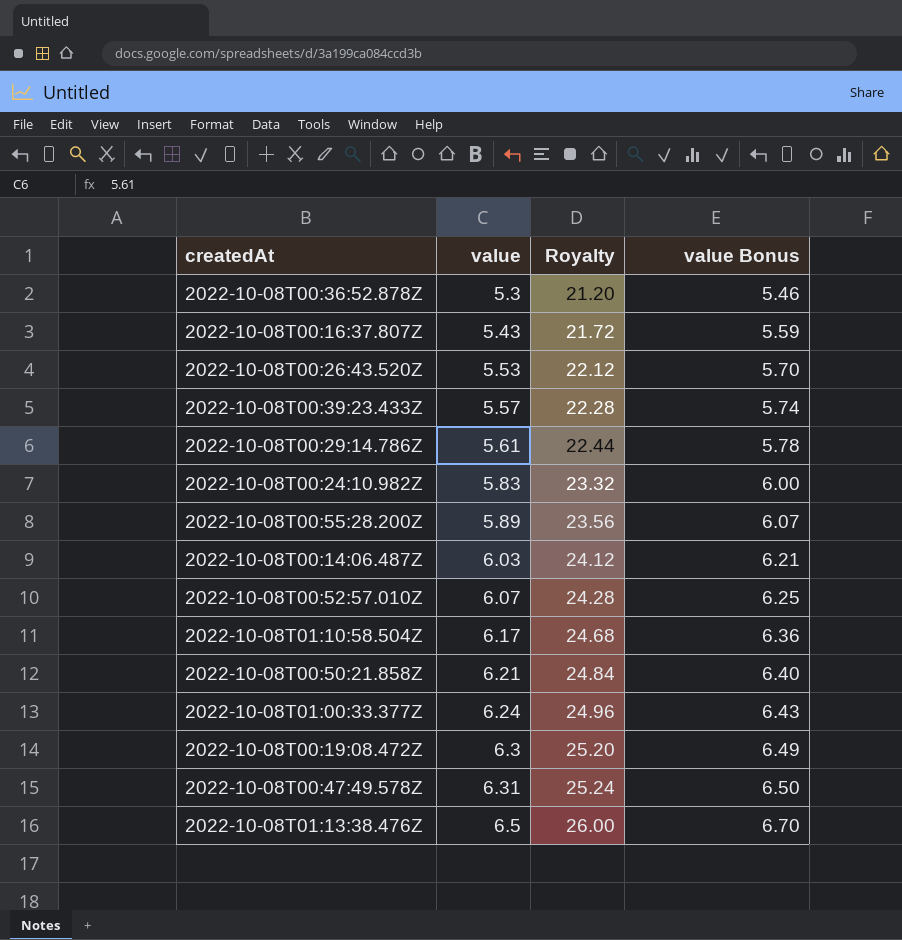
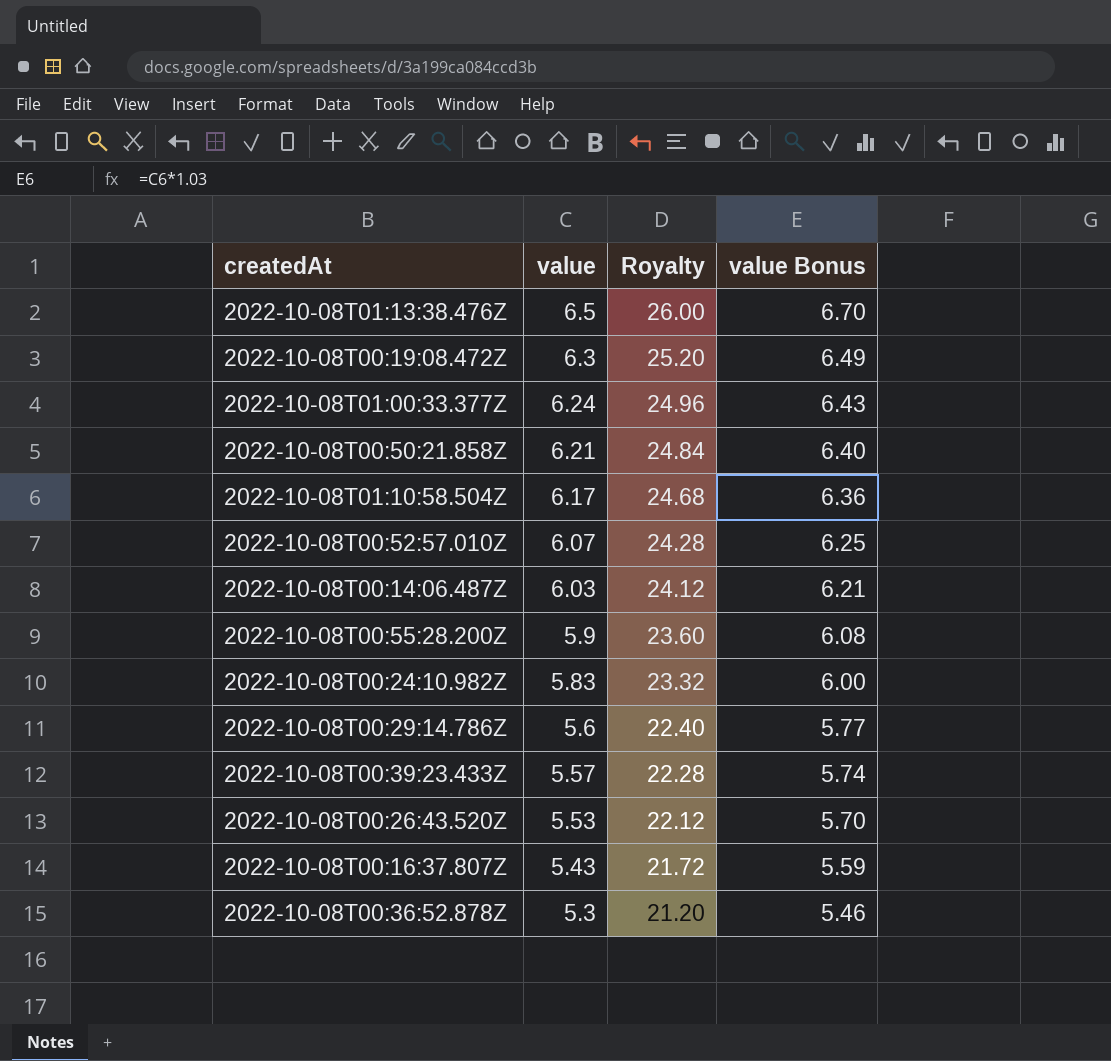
row order: value ascending -> value descending
row 2022-10-08T00:47:49.578Z: 6.31 | 25.24 | 6.50 -> none
2022-10-08T00:55:28.200Z | value: 5.89 -> 5.9
2022-10-08T00:55:28.200Z | Royalty: 23.56 -> 23.60
2022-10-08T00:55:28.200Z | value Bonus: 6.07 -> 6.08
2022-10-08T00:29:14.786Z | value: 5.61 -> 5.6
2022-10-08T00:29:14.786Z | Royalty: 22.44 -> 22.40
2022-10-08T00:29:14.786Z | value Bonus: 5.78 -> 5.77

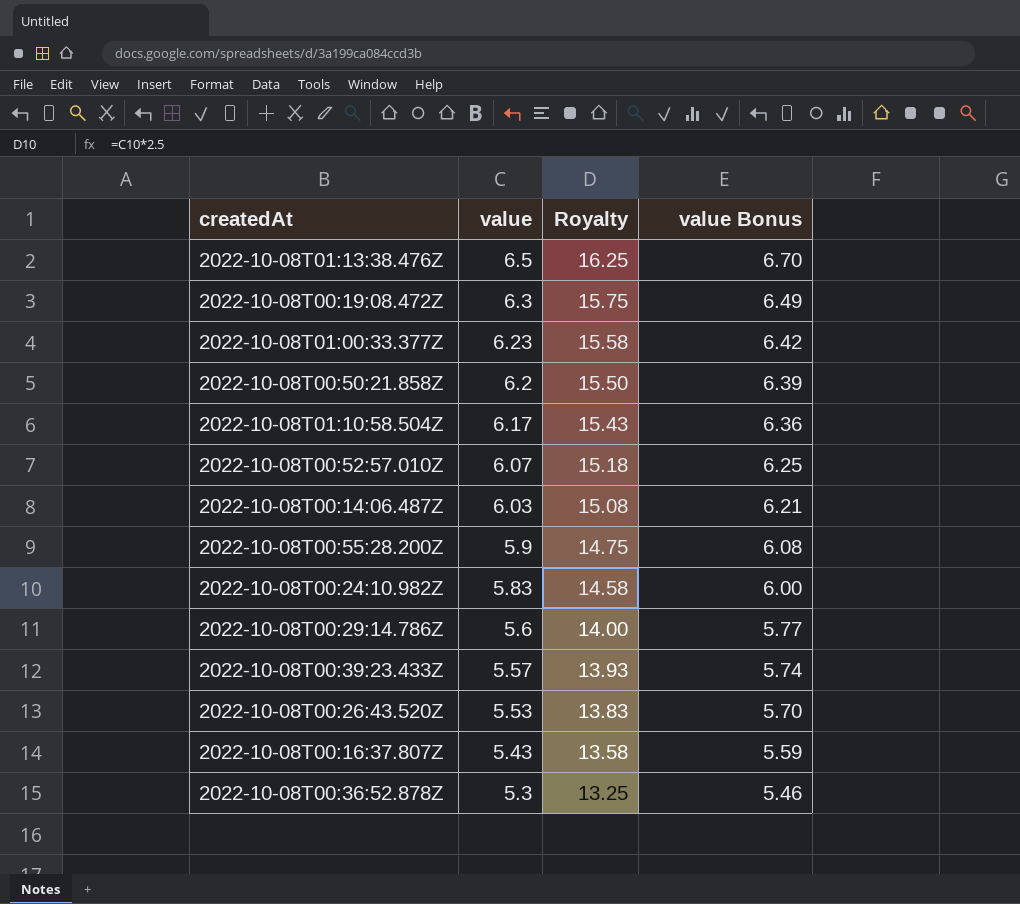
column Royalty | formula: [value] * 4 -> [value] * 2.5
2022-10-08T01:00:33.377Z | value: 6.24 -> 6.23
2022-10-08T01:00:33.377Z | value Bonus: 6.43 -> 6.42
2022-10-08T00:50:21.858Z | value: 6.21 -> 6.2
2022-10-08T00:50:21.858Z | value Bonus: 6.40 -> 6.39

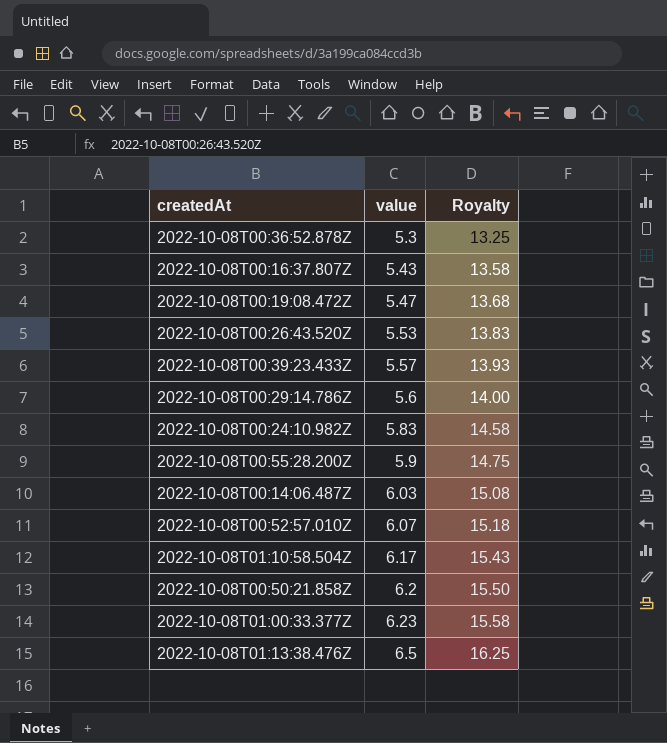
row order: value descending -> value ascending
column value Bonus | formula: [value] * 1.03 -> none
2022-10-08T00:19:08.472Z | value: 6.3 -> 5.47
2022-10-08T00:19:08.472Z | Royalty: 15.75 -> 13.68

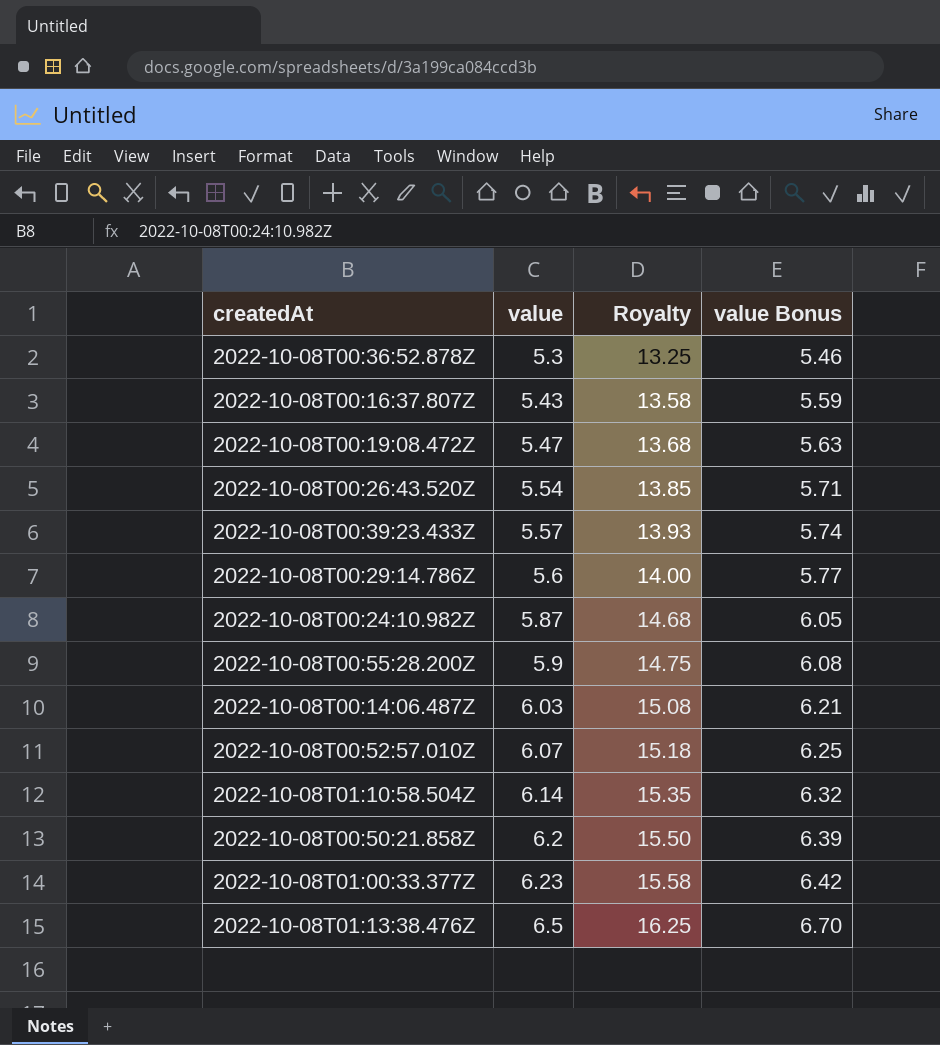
column value Bonus | formula: none -> [value] * 1.03
2022-10-08T00:26:43.520Z | value: 5.53 -> 5.54
2022-10-08T00:26:43.520Z | Royalty: 13.83 -> 13.85
2022-10-08T00:24:10.982Z | value: 5.83 -> 5.87
2022-10-08T00:24:10.982Z | Royalty: 14.58 -> 14.68
2022-10-08T01:10:58.504Z | value: 6.17 -> 6.14
2022-10-08T01:10:58.504Z | Royalty: 15.43 -> 15.35

